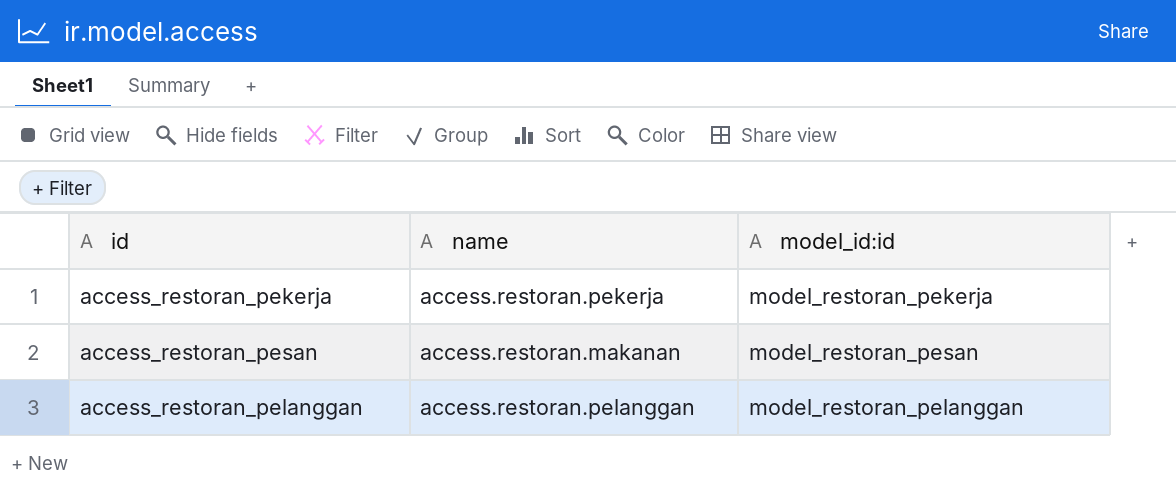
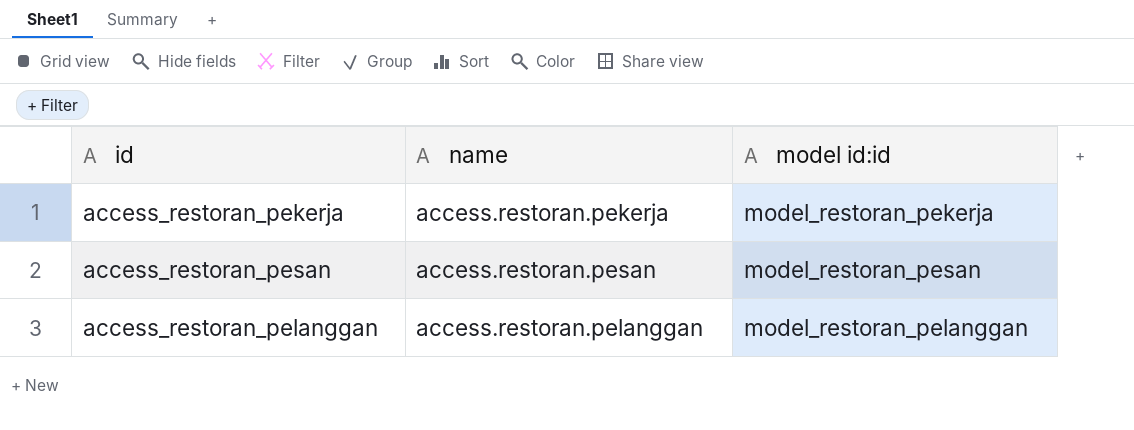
column name: model_id:id -> model id:id
access_restoran_pesan | name: access.restoran.makanan -> access.restoran.pesan

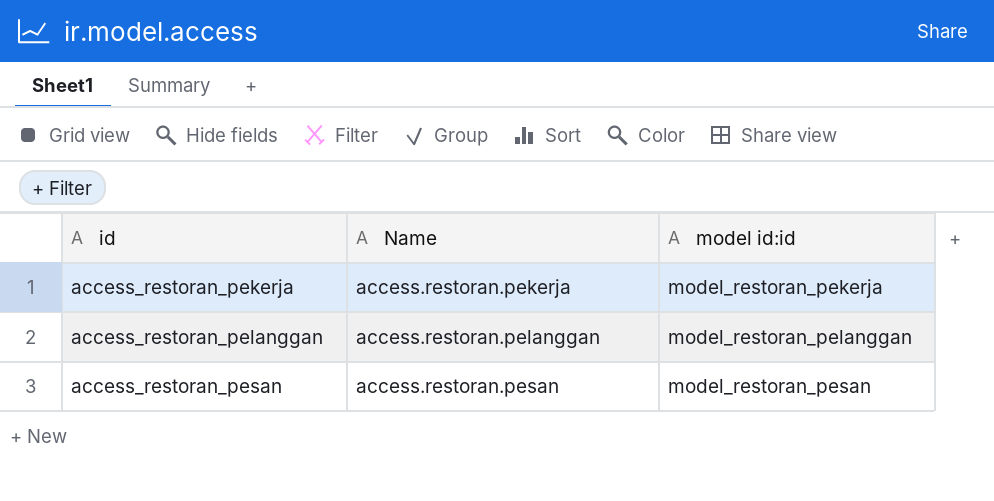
row order: none -> id ascending
column name: name -> Name

